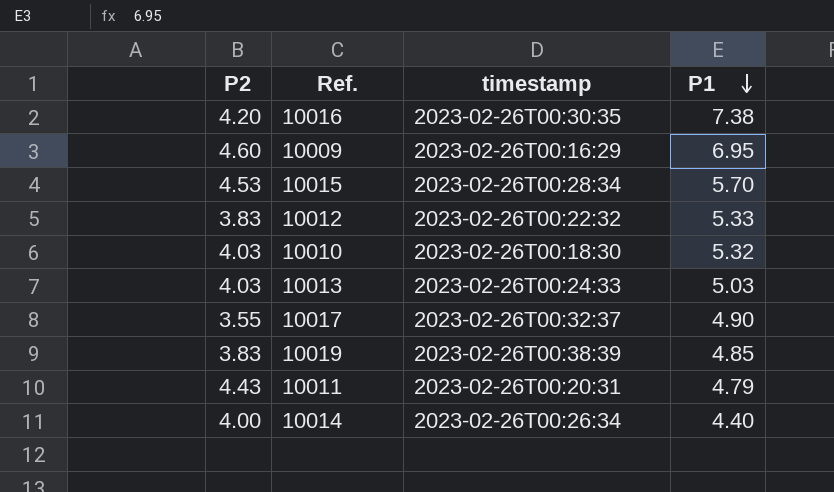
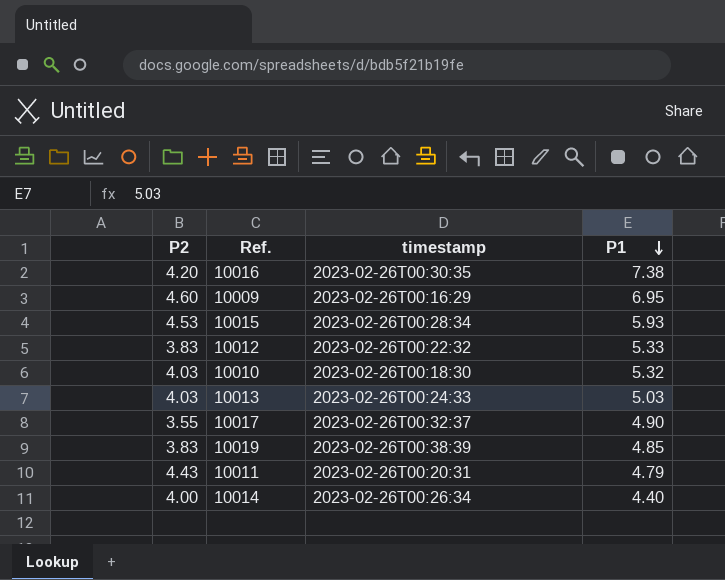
10015 | P1: 5.70 -> 5.93

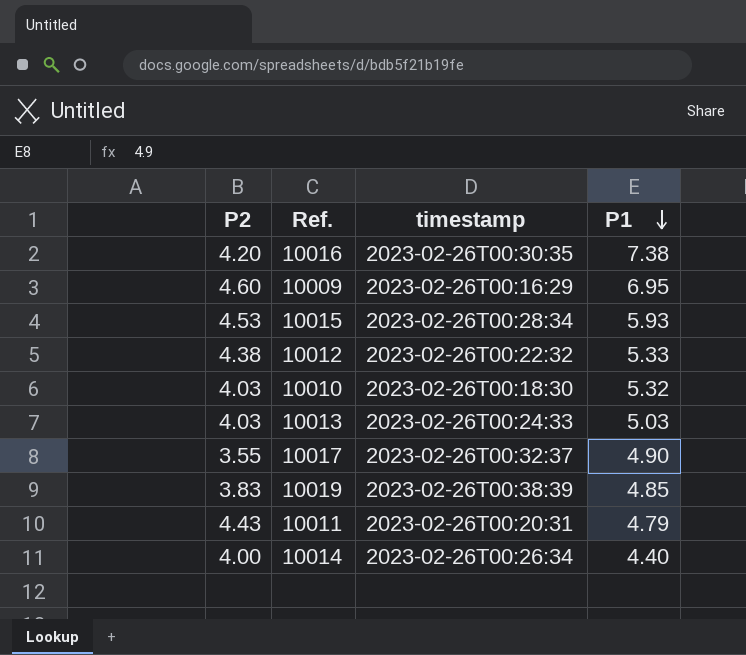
10012 | P2: 3.83 -> 4.38

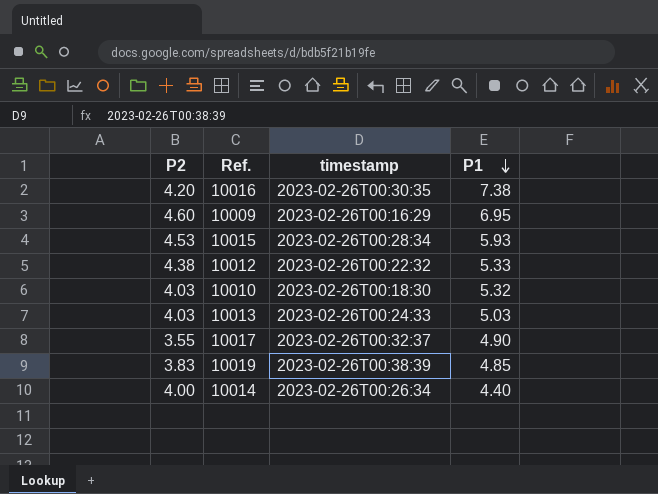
row 10011: 4.43 | 2023-02-26T00:20:31 | 4.79 -> none

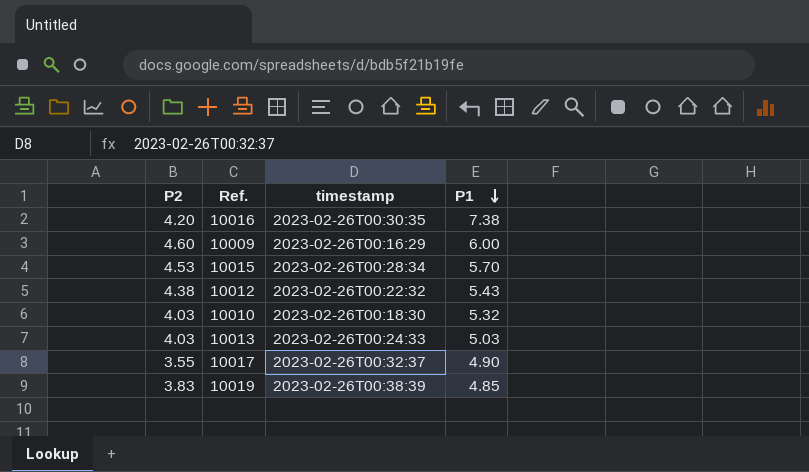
row 10014: 4.00 | 2023-02-26T00:26:34 | 4.40 -> none
10009 | P1: 6.95 -> 6.00
10015 | P1: 5.93 -> 5.70
10012 | P1: 5.33 -> 5.43

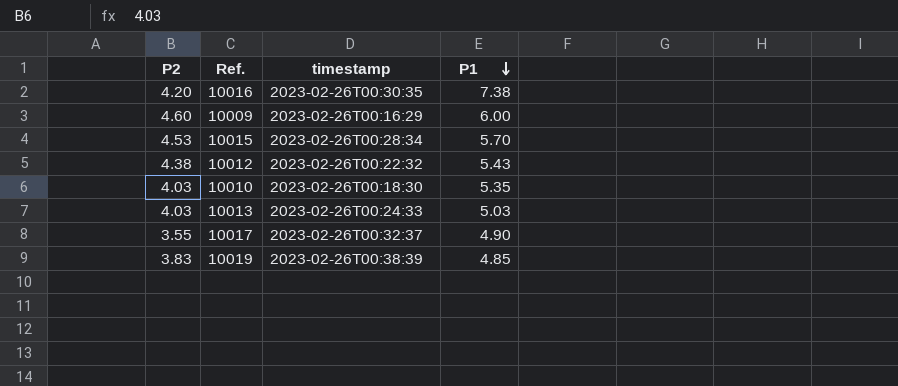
10010 | P1: 5.32 -> 5.35

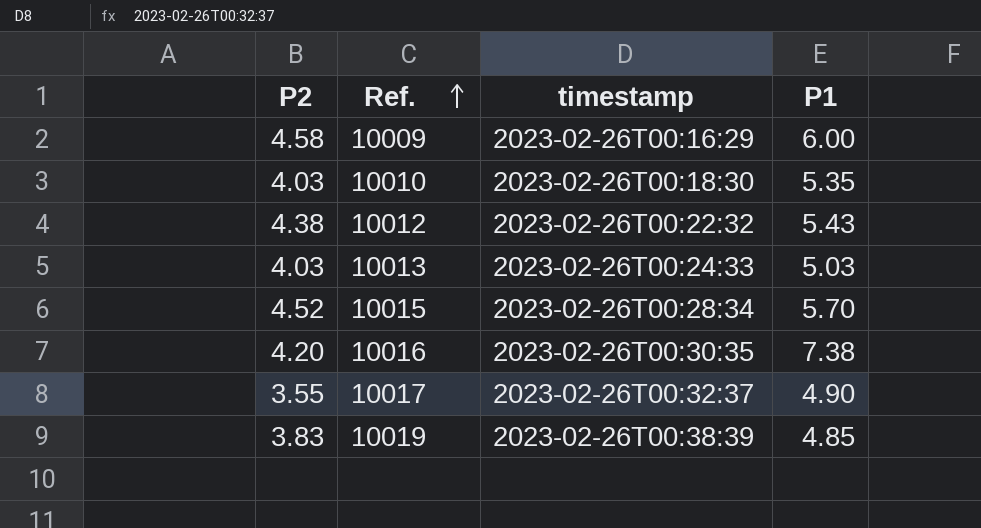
row order: P1 descending -> Ref. ascending
10009 | P2: 4.60 -> 4.58
10015 | P2: 4.53 -> 4.52

